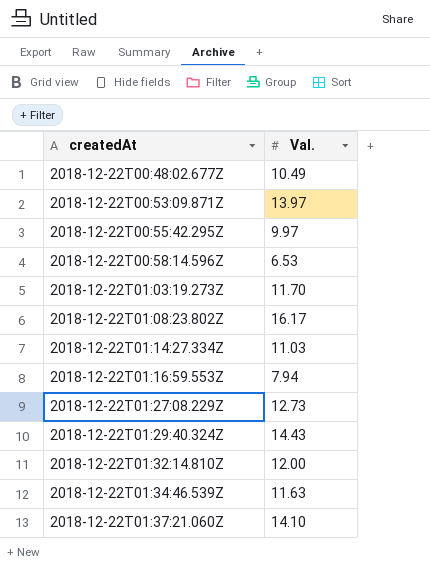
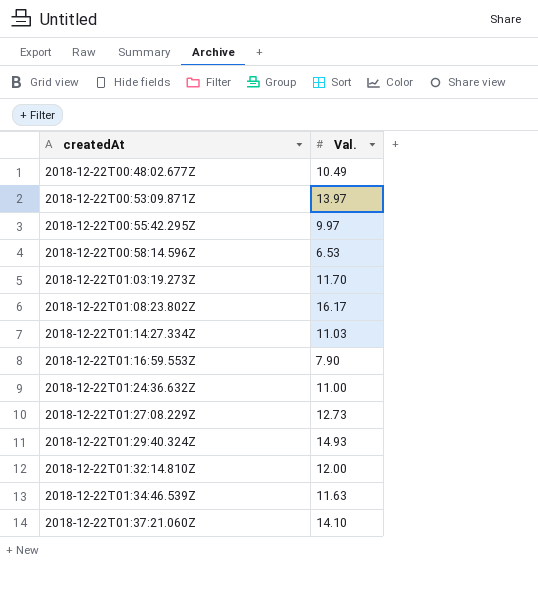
2018-12-22T01:16:59.553Z | Val.: 7.94 -> 7.90
row 2018-12-22T01:24:36.632Z: none -> 11.00
2018-12-22T01:29:40.324Z | Val.: 14.43 -> 14.93

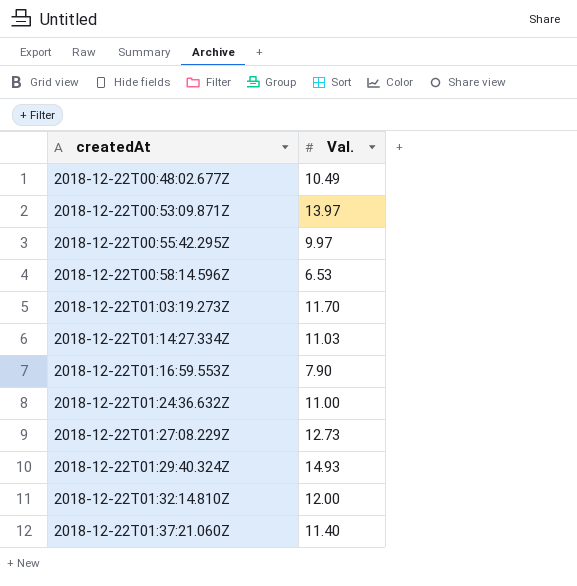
row 2018-12-22T01:08:23.802Z: 16.17 -> none
row 2018-12-22T01:34:46.539Z: 11.63 -> none
2018-12-22T01:37:21.060Z | Val.: 14.10 -> 11.40

